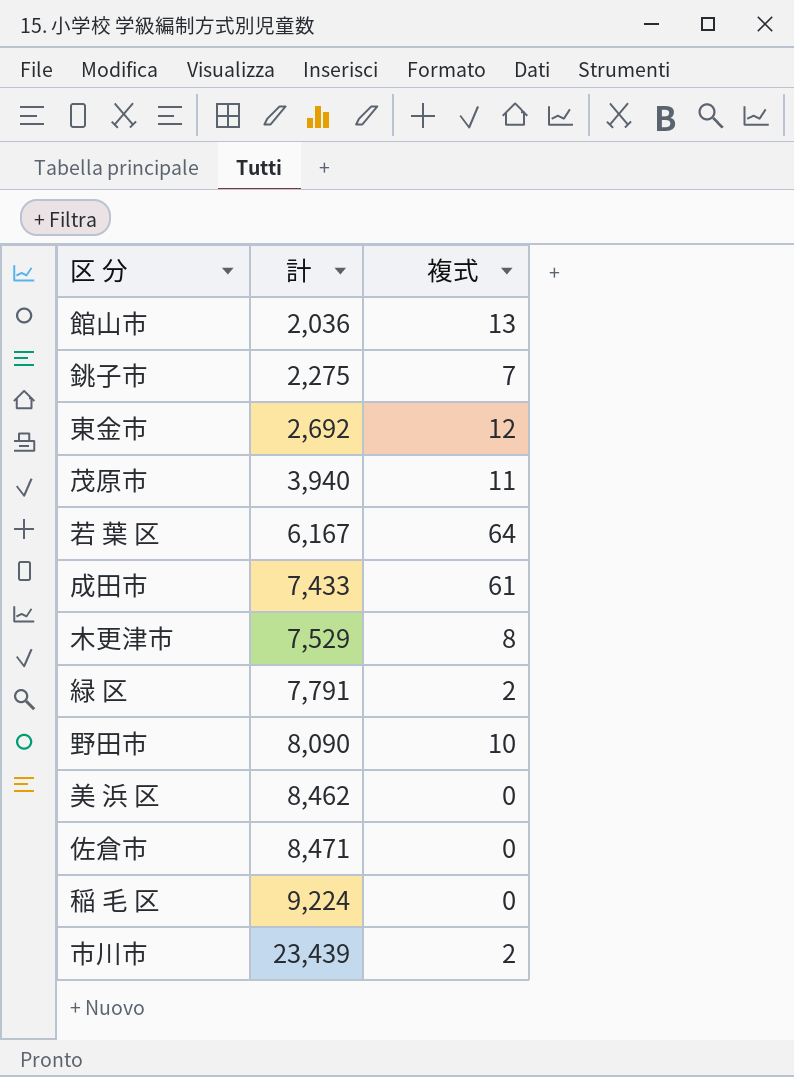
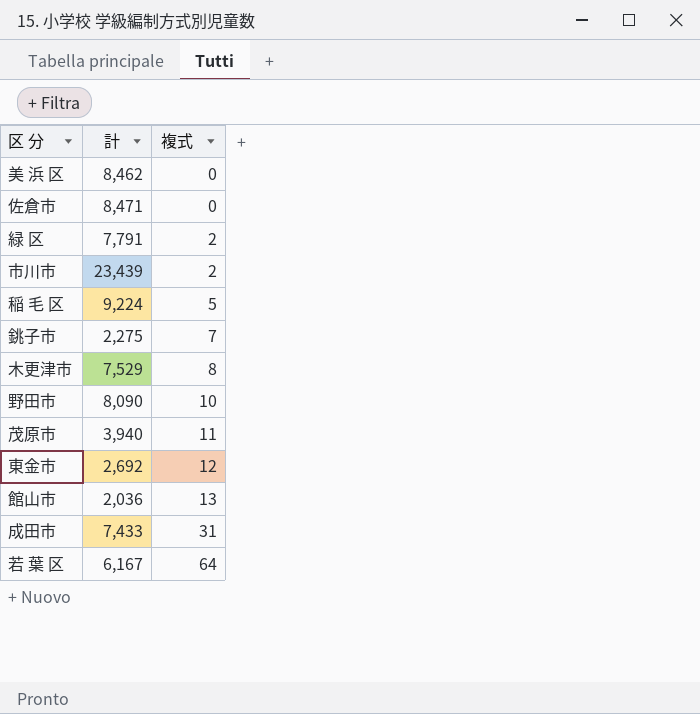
row order: 計 ascending -> 複式 ascending
稲 毛 区 | 複式: 0 -> 5
成田市 | 複式: 61 -> 31

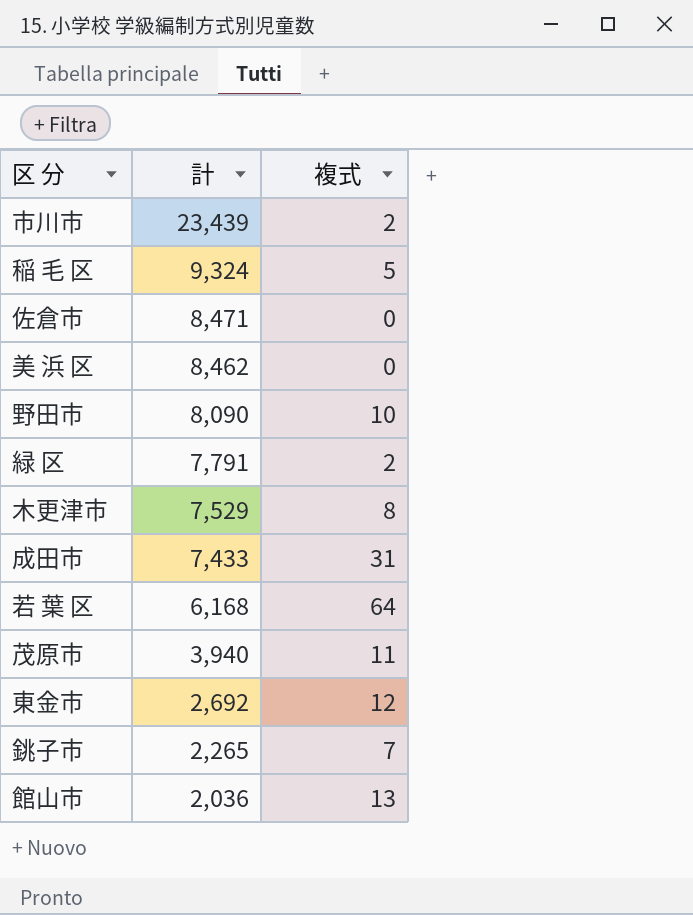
row order: 複式 ascending -> 計 descending
稲 毛 区 | 計: 9,224 -> 9,324
若 葉 区 | 計: 6,167 -> 6,168
銚子市 | 計: 2,275 -> 2,265

